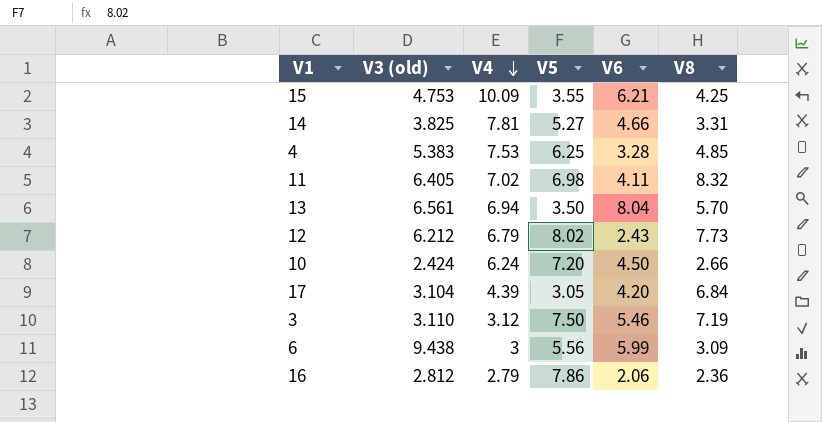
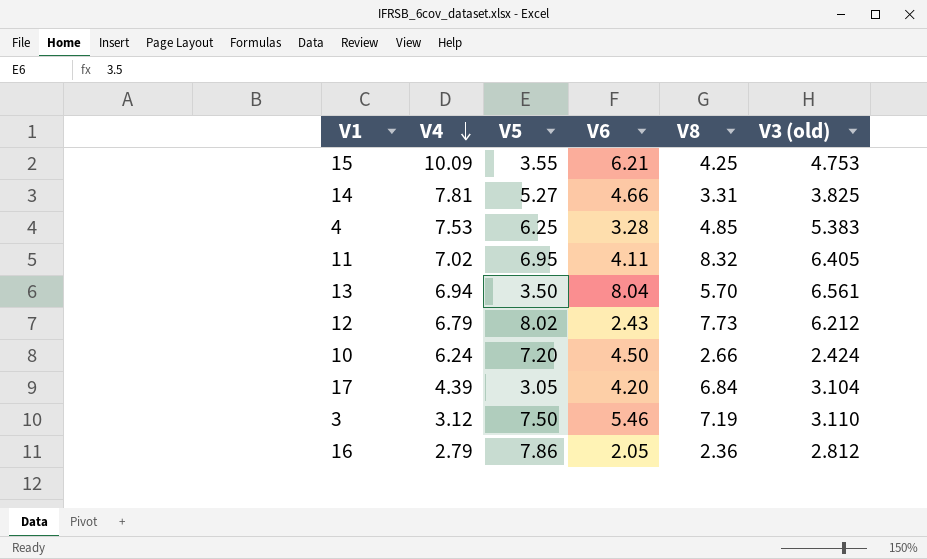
column V3 (old) | position: 2 -> 6
row 6: 9.438 | 3 | 5.56 | 5.99 | 3.09 -> none
11 | V5: 6.98 -> 6.95
16 | V6: 2.06 -> 2.05

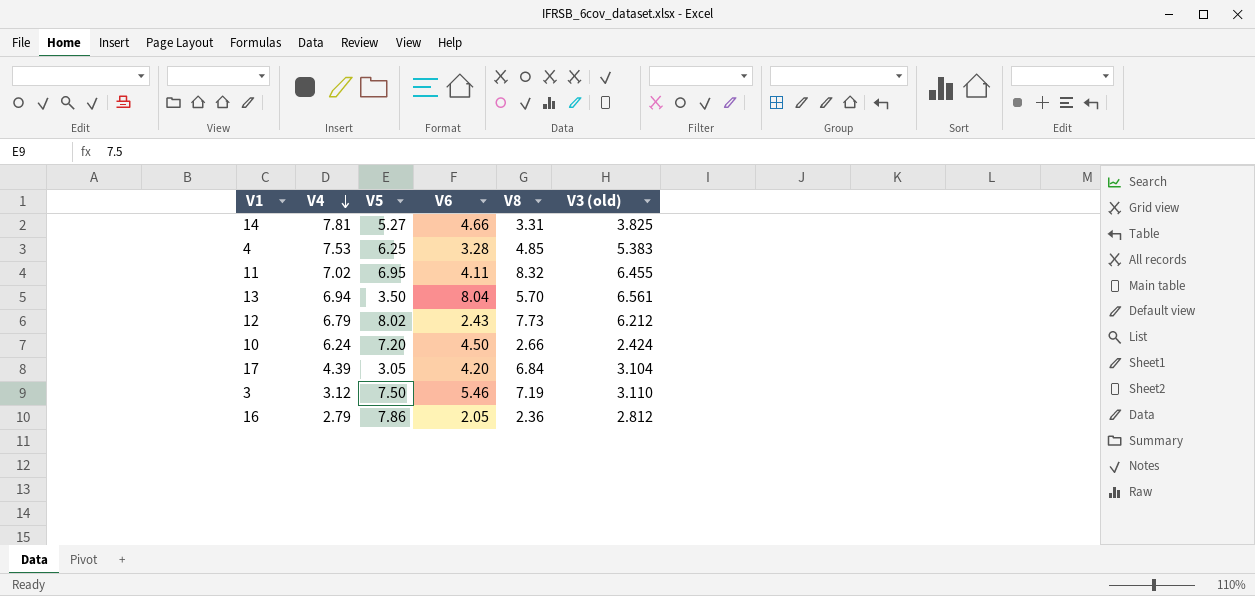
row 15: 10.09 | 3.55 | 6.21 | 4.25 | 4.753 -> none
11 | V3 (old): 6.405 -> 6.455

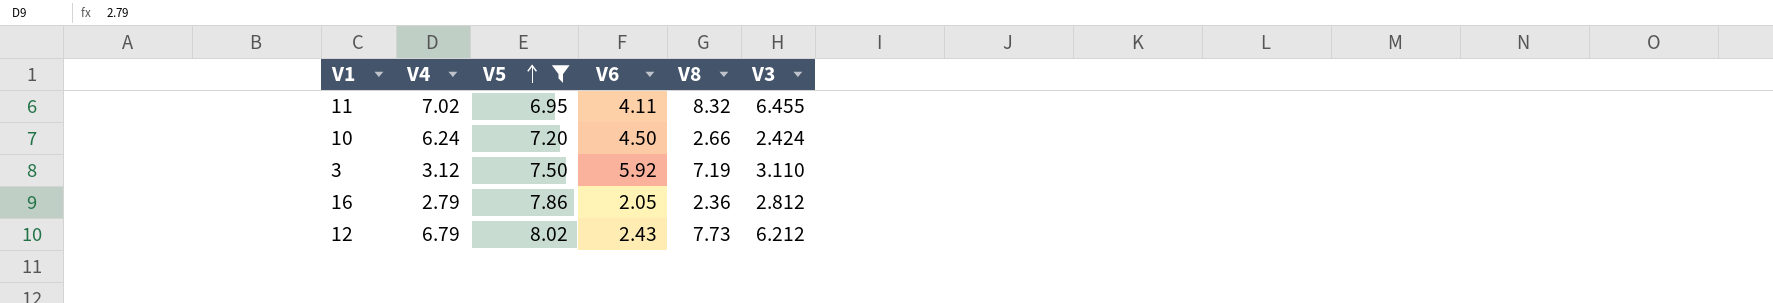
filter: none -> V5 >= 6.95
row order: V4 descending -> V5 ascending
column name: V3 (old) -> V3
3 | V6: 5.46 -> 5.92

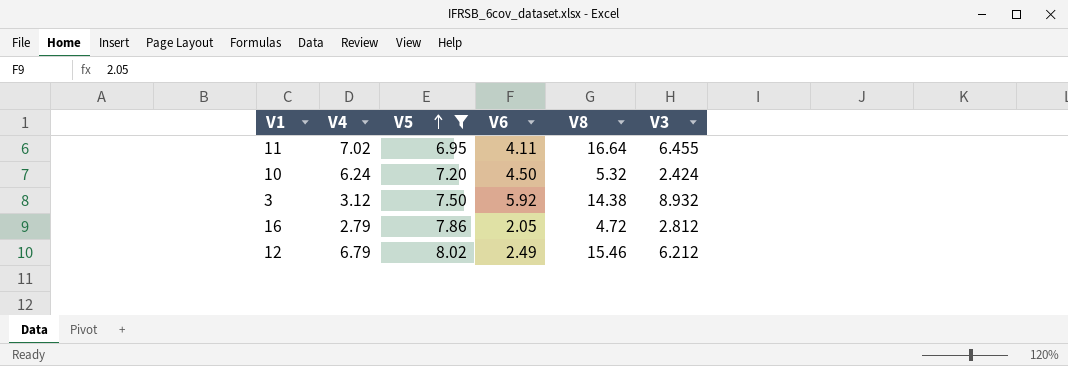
11 | V8: 8.32 -> 16.64
10 | V8: 2.66 -> 5.32
3 | V8: 7.19 -> 14.38
3 | V3: 3.110 -> 8.932
16 | V8: 2.36 -> 4.72
12 | V6: 2.43 -> 2.49
12 | V8: 7.73 -> 15.46

